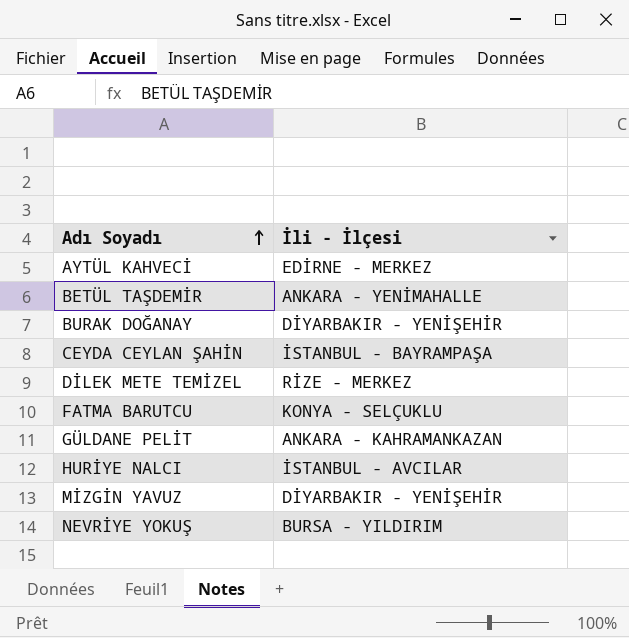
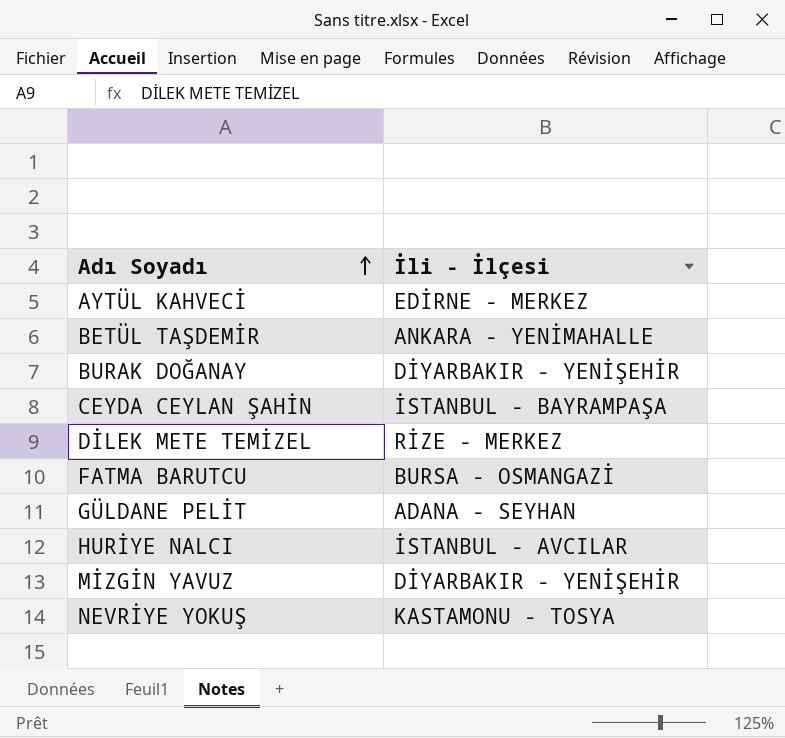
FATMA BARUTCU | İli - İlçesi: KONYA - SELÇUKLU -> BURSA - OSMANGAZİ
GÜLDANE PELİT | İli - İlçesi: ANKARA - KAHRAMANKAZAN -> ADANA - SEYHAN
NEVRİYE YOKUŞ | İli - İlçesi: BURSA - YILDIRIM -> KASTAMONU - TOSYA

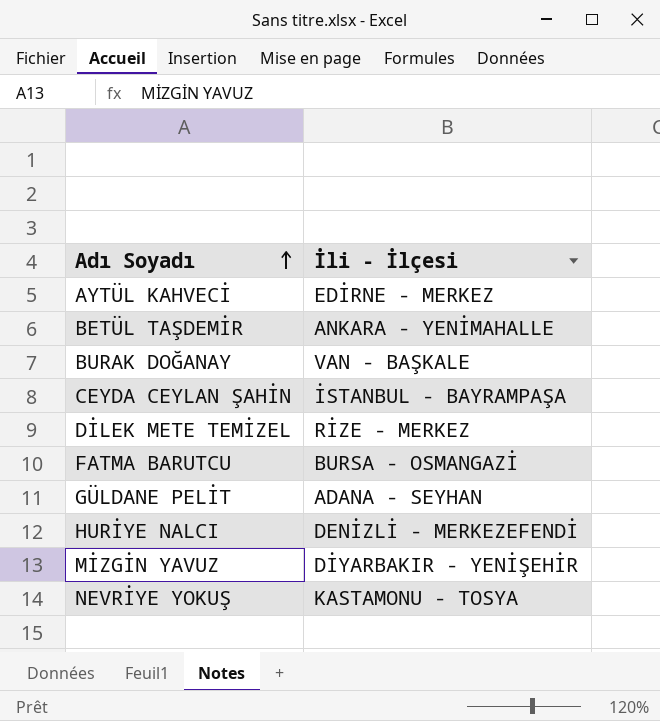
BURAK DOĞANAY | İli - İlçesi: DİYARBAKIR - YENİŞEHİR -> VAN - BAŞKALE
HURİYE NALCI | İli - İlçesi: İSTANBUL - AVCILAR -> DENİZLİ - MERKEZEFENDİ

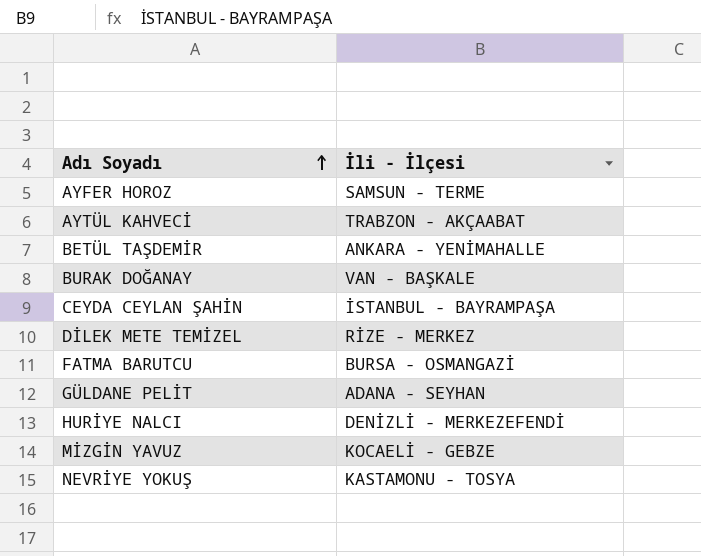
row AYFER HOROZ: none -> SAMSUN - TERME
AYTÜL KAHVECİ | İli - İlçesi: EDİRNE - MERKEZ -> TRABZON - AKÇAABAT
MİZGİN YAVUZ | İli - İlçesi: DİYARBAKIR - YENİŞEHİR -> KOCAELİ - GEBZE

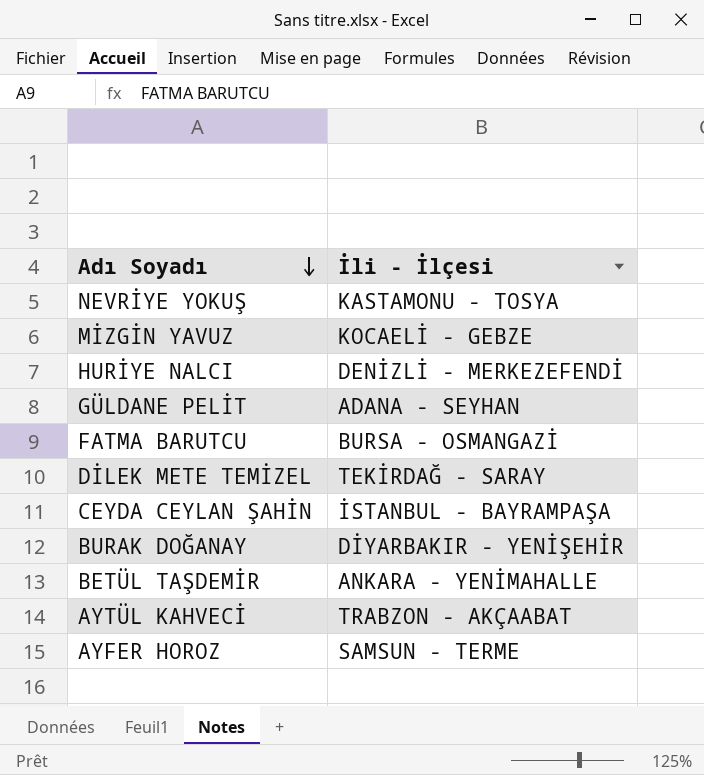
row order: Adı Soyadı ascending -> Adı Soyadı descending
DİLEK METE TEMİZEL | İli - İlçesi: RİZE - MERKEZ -> TEKİRDAĞ - SARAY
BURAK DOĞANAY | İli - İlçesi: VAN - BAŞKALE -> DİYARBAKIR - YENİŞEHİR

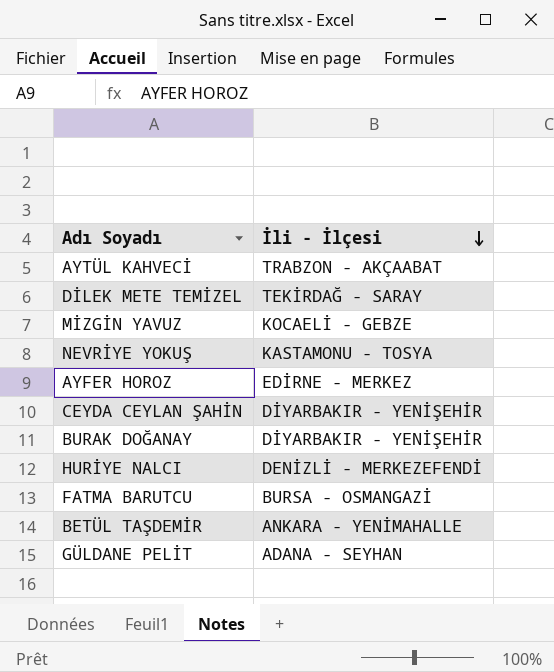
row order: Adı Soyadı descending -> İli - İlçesi descending
AYFER HOROZ | İli - İlçesi: SAMSUN - TERME -> EDİRNE - MERKEZ
CEYDA CEYLAN ŞAHİN | İli - İlçesi: İSTANBUL - BAYRAMPAŞA -> DİYARBAKIR - YENİŞEHİR

